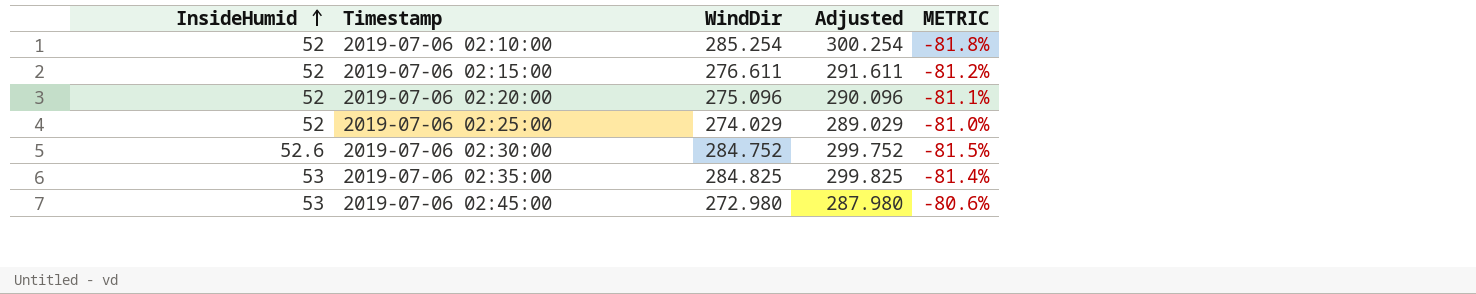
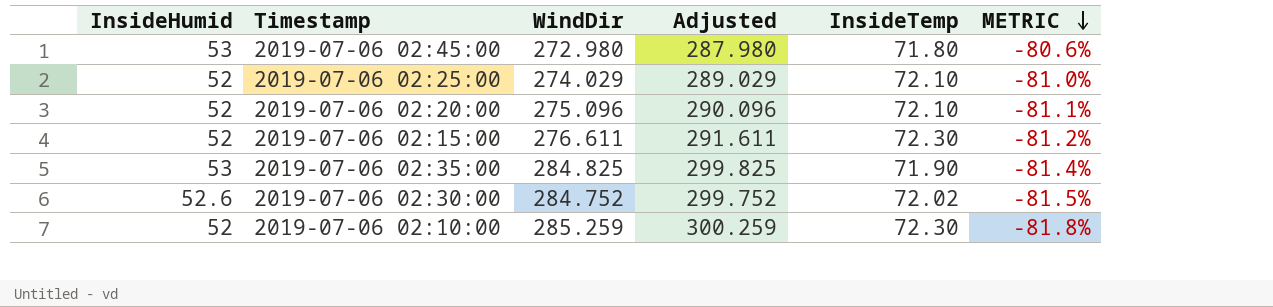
row order: InsideHumid ascending -> METRIC descending
column InsideTemp | position: none -> 5
2019-07-06 02:10:00 | WindDir: 285.254 -> 285.259
2019-07-06 02:10:00 | Adjusted: 300.254 -> 300.259

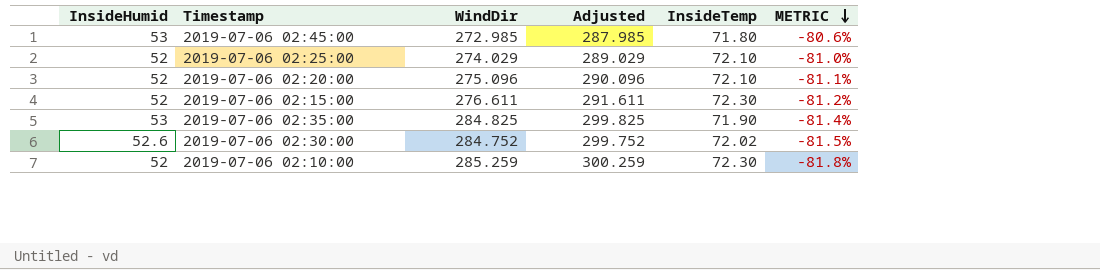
2019-07-06 02:45:00 | WindDir: 272.980 -> 272.985
2019-07-06 02:45:00 | Adjusted: 287.980 -> 287.985

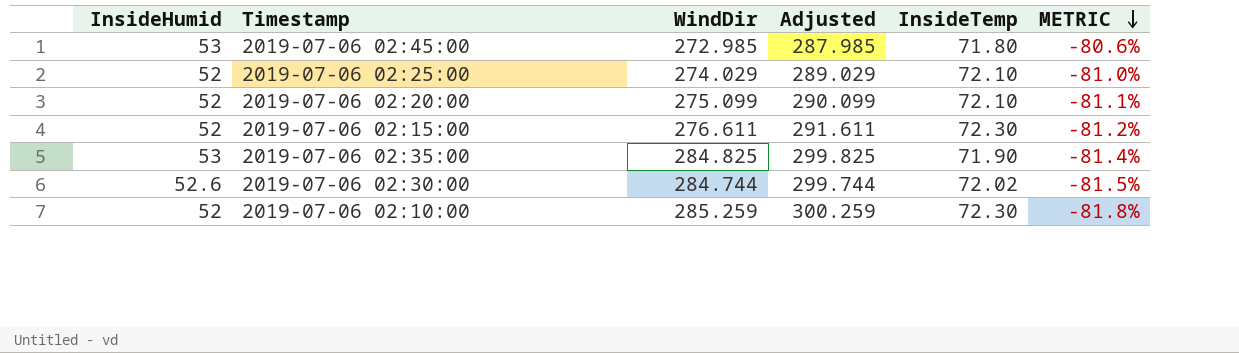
2019-07-06 02:20:00 | WindDir: 275.096 -> 275.099
2019-07-06 02:20:00 | Adjusted: 290.096 -> 290.099
2019-07-06 02:30:00 | WindDir: 284.752 -> 284.744
2019-07-06 02:30:00 | Adjusted: 299.752 -> 299.744

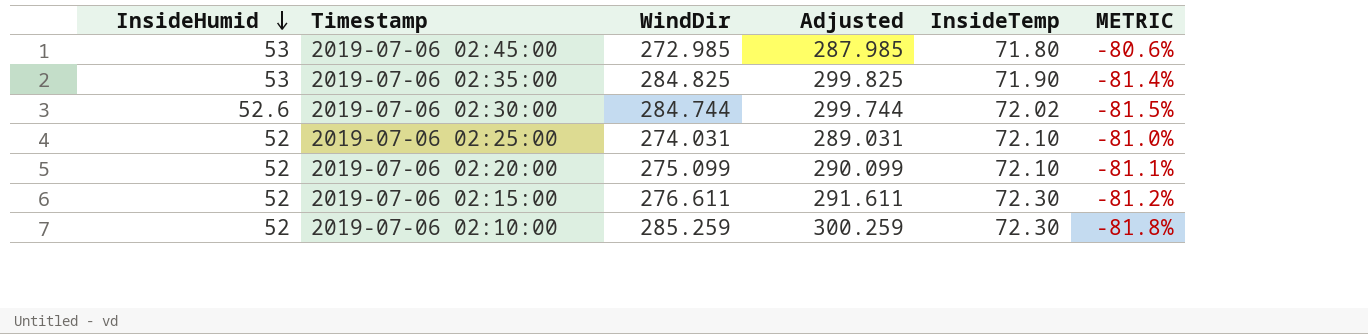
row order: METRIC descending -> InsideHumid descending
2019-07-06 02:25:00 | WindDir: 274.029 -> 274.031
2019-07-06 02:25:00 | Adjusted: 289.029 -> 289.031

